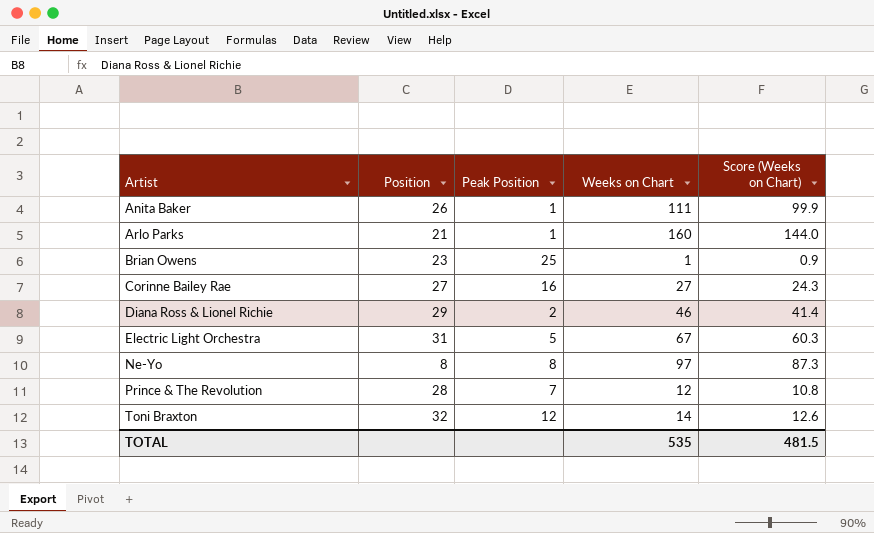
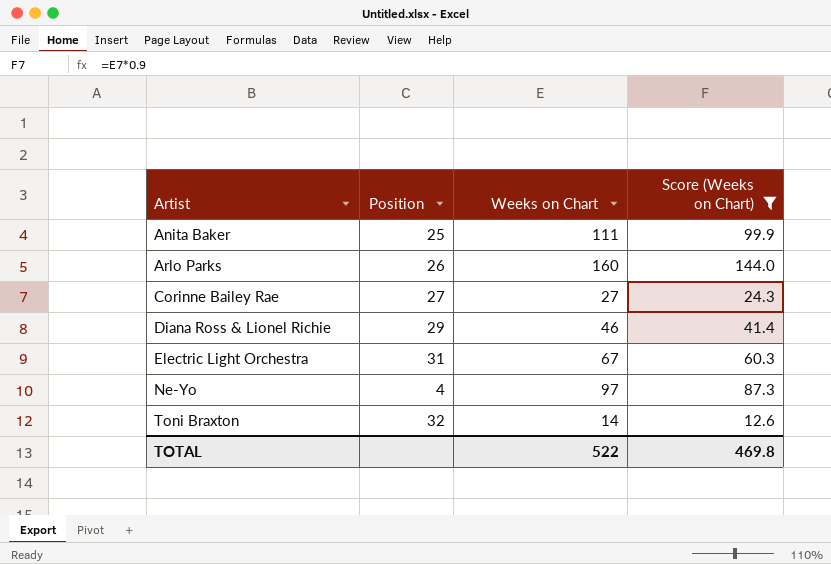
filter: none -> Score (Weeks on Chart) >= 12.6
column Peak Position | position: 3 -> none
Anita Baker | Position: 26 -> 25
Arlo Parks | Position: 21 -> 26
Ne-Yo | Position: 8 -> 4
TOTAL | Weeks on Chart: 535 -> 522
TOTAL | Score (Weeks on Chart): 481.5 -> 469.8

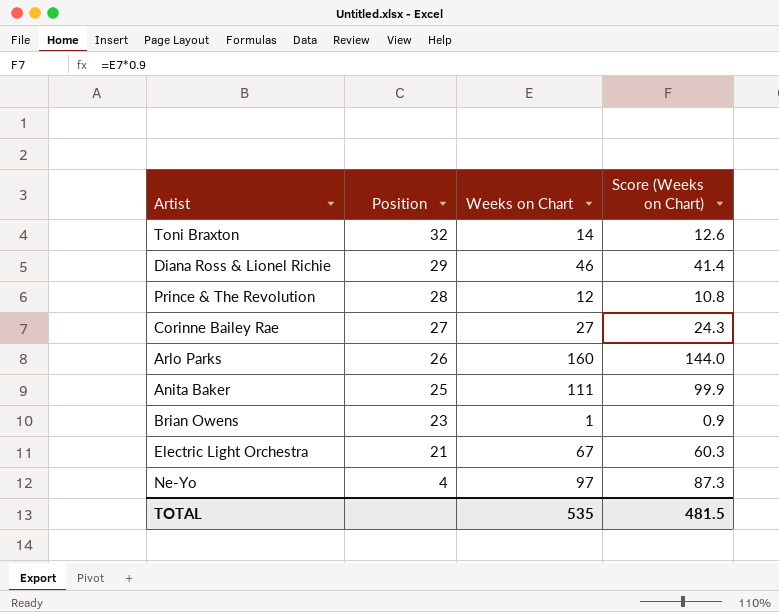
filter: Score (Weeks on Chart) >= 12.6 -> none
row order: Artist ascending -> Position descending
Electric Light Orchestra | Position: 31 -> 21
TOTAL | Weeks on Chart: 522 -> 535
TOTAL | Score (Weeks on Chart): 469.8 -> 481.5

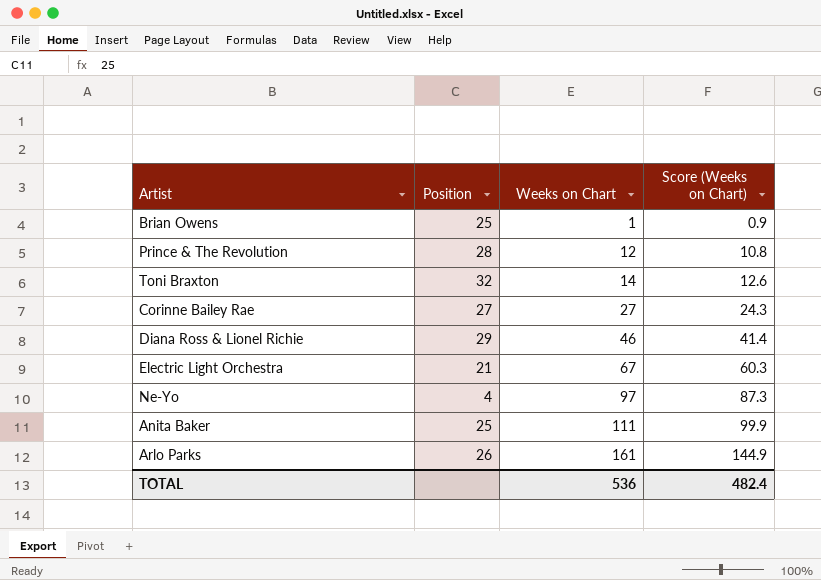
row order: Position descending -> Weeks on Chart ascending
Brian Owens | Position: 23 -> 25
Arlo Parks | Weeks on Chart: 160 -> 161
Arlo Parks | Score (Weeks on Chart): 144.0 -> 144.9
TOTAL | Weeks on Chart: 535 -> 536
TOTAL | Score (Weeks on Chart): 481.5 -> 482.4

